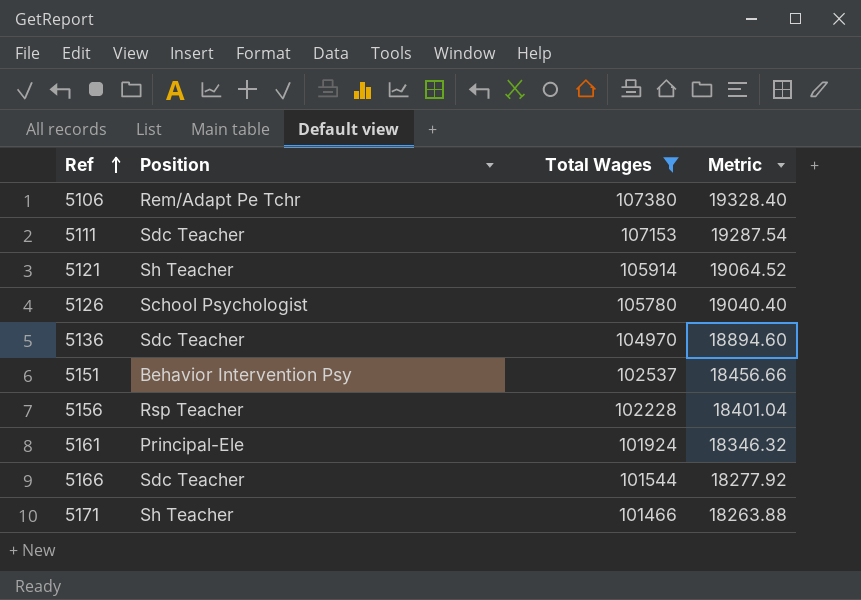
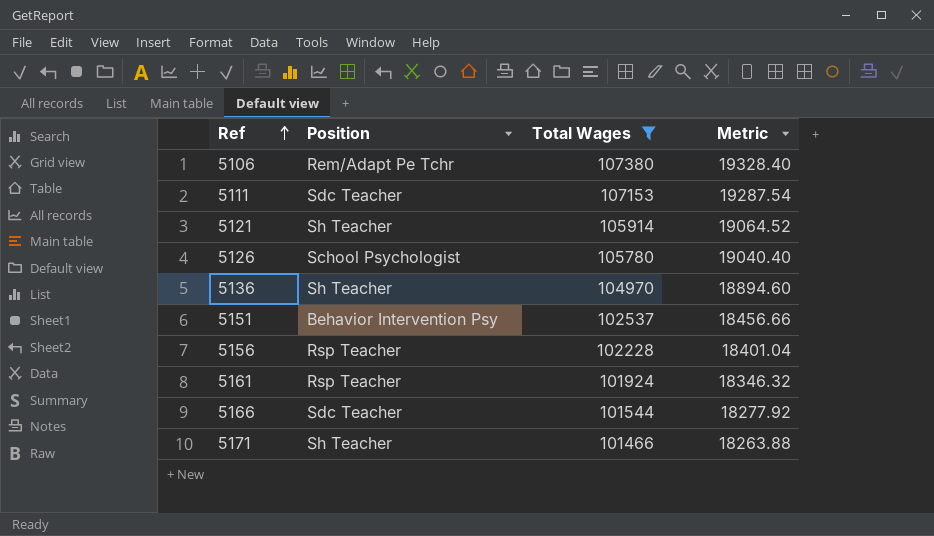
5136 | Position: Sdc Teacher -> Sh Teacher
5161 | Position: Principal-Ele -> Rsp Teacher

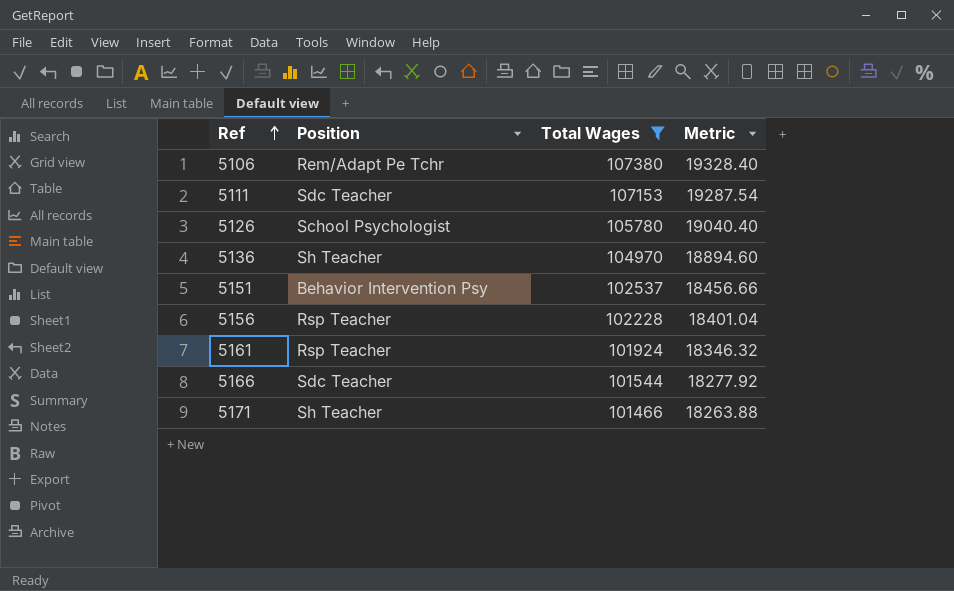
row 5121: Sh Teacher | 105914 | 19064.52 -> none

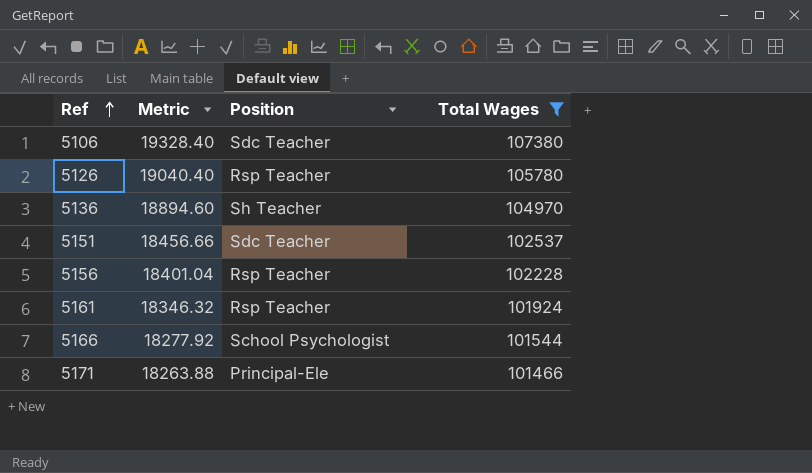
column Metric | position: 4 -> 2
row 5111: Sdc Teacher | 107153 | 19287.54 -> none
5106 | Position: Rem/Adapt Pe Tchr -> Sdc Teacher
5126 | Position: School Psychologist -> Rsp Teacher
5151 | Position: Behavior Intervention Psy -> Sdc Teacher
5166 | Position: Sdc Teacher -> School Psychologist
5171 | Position: Sh Teacher -> Principal-Ele

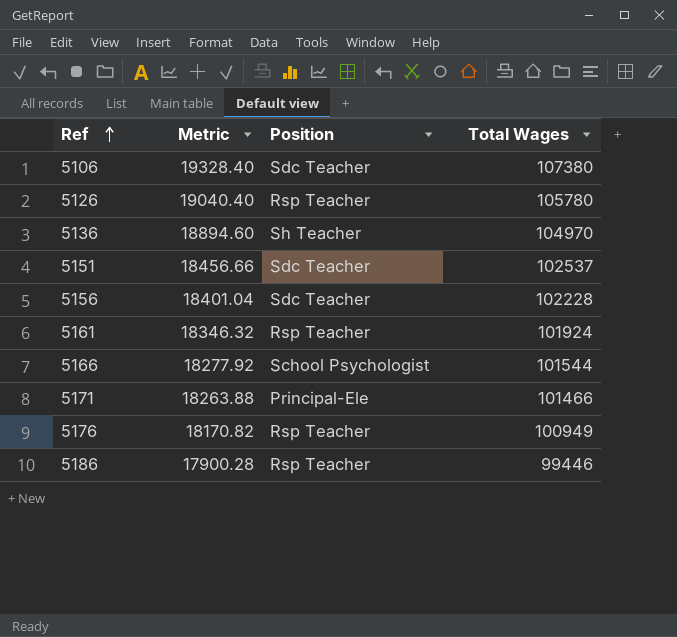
filter: Total Wages >= 101466 -> none
5156 | Position: Rsp Teacher -> Sdc Teacher

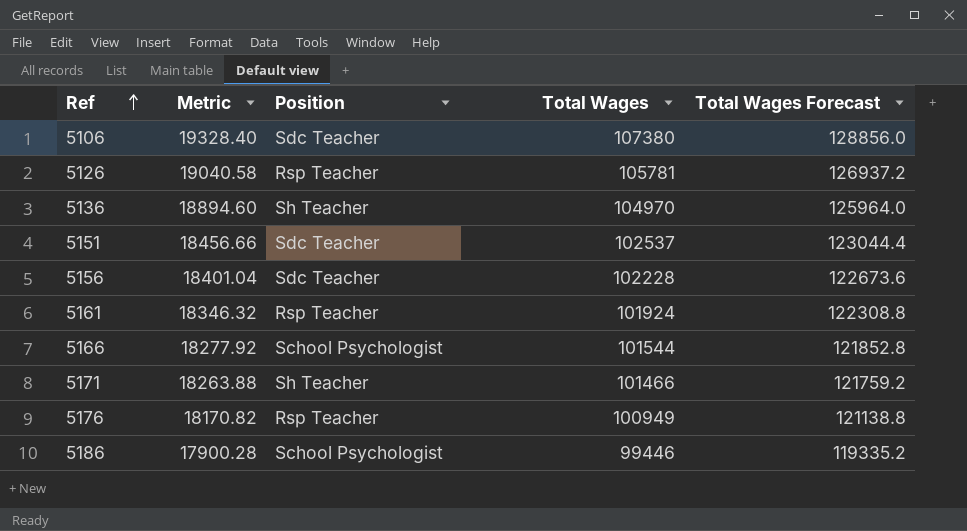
column Total Wages Forecast | formula: none -> [Total Wages] * 1.2
5126 | Metric: 19040.40 -> 19040.58
5126 | Total Wages: 105780 -> 105781
5171 | Position: Principal-Ele -> Sh Teacher
5186 | Position: Rsp Teacher -> School Psychologist

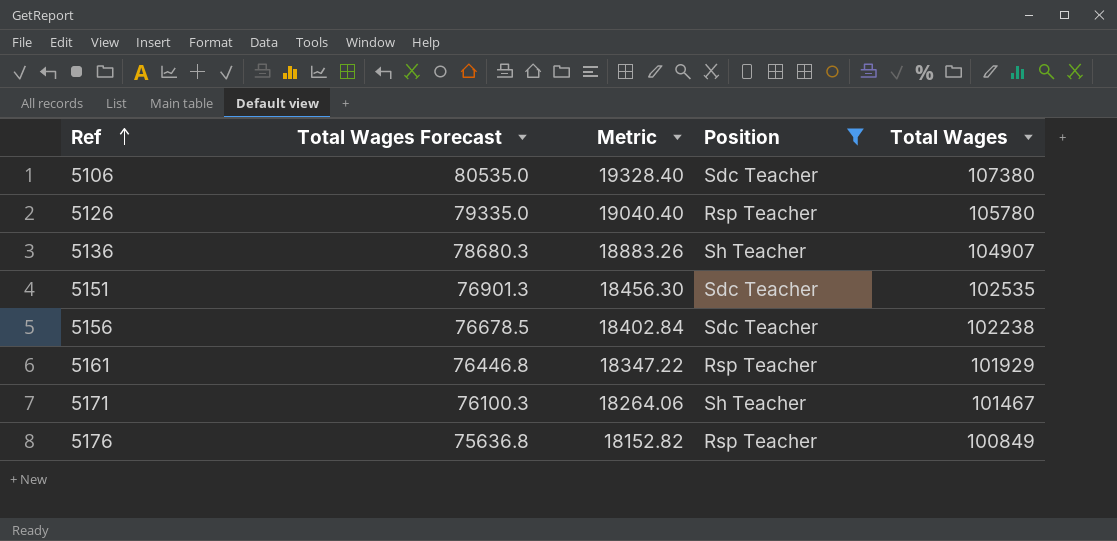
filter: none -> Position != School Psychologist
column Total Wages Forecast | formula: [Total Wages] * 1.2 -> [Total Wages] * 0.75
column Total Wages Forecast | position: 5 -> 2
5126 | Metric: 19040.58 -> 19040.40
5126 | Total Wages: 105781 -> 105780
5136 | Metric: 18894.60 -> 18883.26
5136 | Total Wages: 104970 -> 104907
5151 | Metric: 18456.66 -> 18456.30
5151 | Total Wages: 102537 -> 102535
5156 | Metric: 18401.04 -> 18402.84
5156 | Total Wages: 102228 -> 102238
5161 | Metric: 18346.32 -> 18347.22
5161 | Total Wages: 101924 -> 101929
5171 | Metric: 18263.88 -> 18264.06
5171 | Total Wages: 101466 -> 101467
5176 | Metric: 18170.82 -> 18152.82
5176 | Total Wages: 100949 -> 100849

